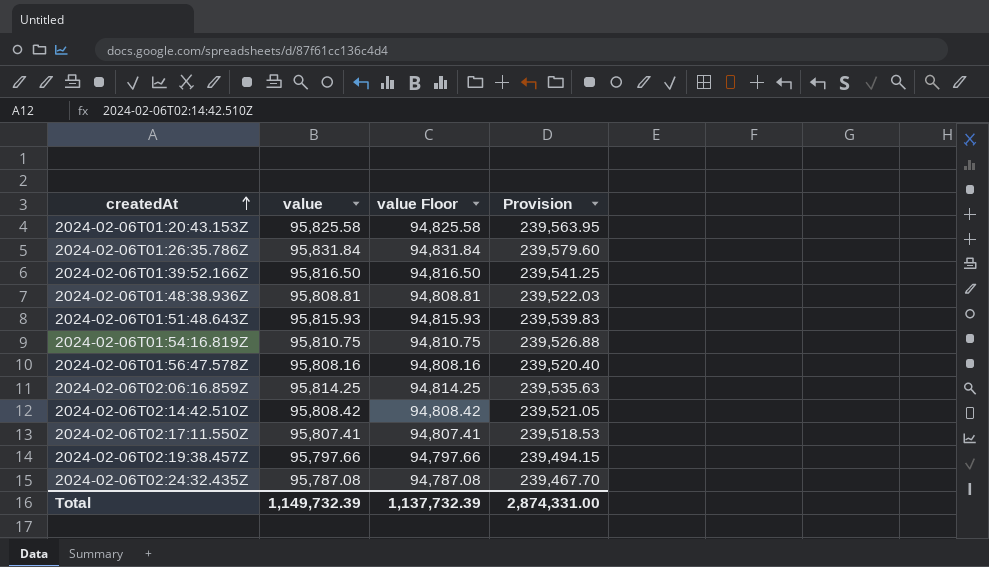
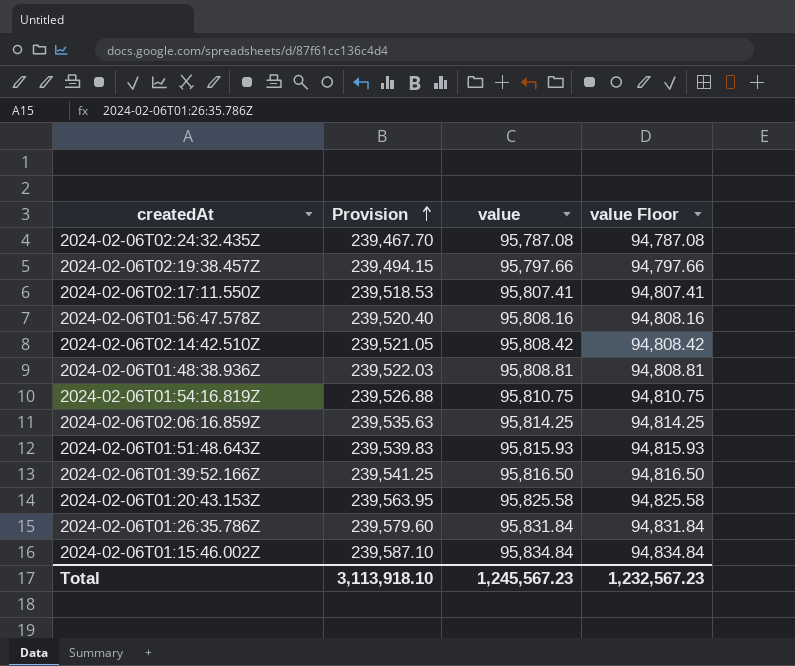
row order: createdAt ascending -> Provision ascending
column Provision | position: 4 -> 2
row 2024-02-06T01:15:46.002Z: none -> 239,587.10 | 95,834.84 | 94,834.84
Total | Provision: 2,874,331.00 -> 3,113,918.10
Total | value: 1,149,732.39 -> 1,245,567.23
Total | value Floor: 1,137,732.39 -> 1,232,567.23

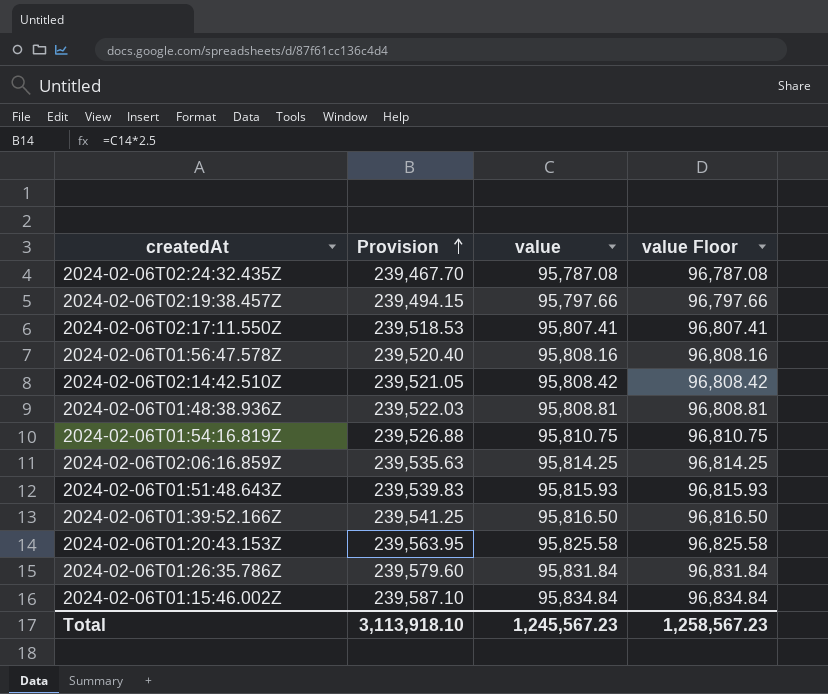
column value Floor | formula: [value] - 1000 -> [value] + 1000
Total | value Floor: 1,232,567.23 -> 1,258,567.23

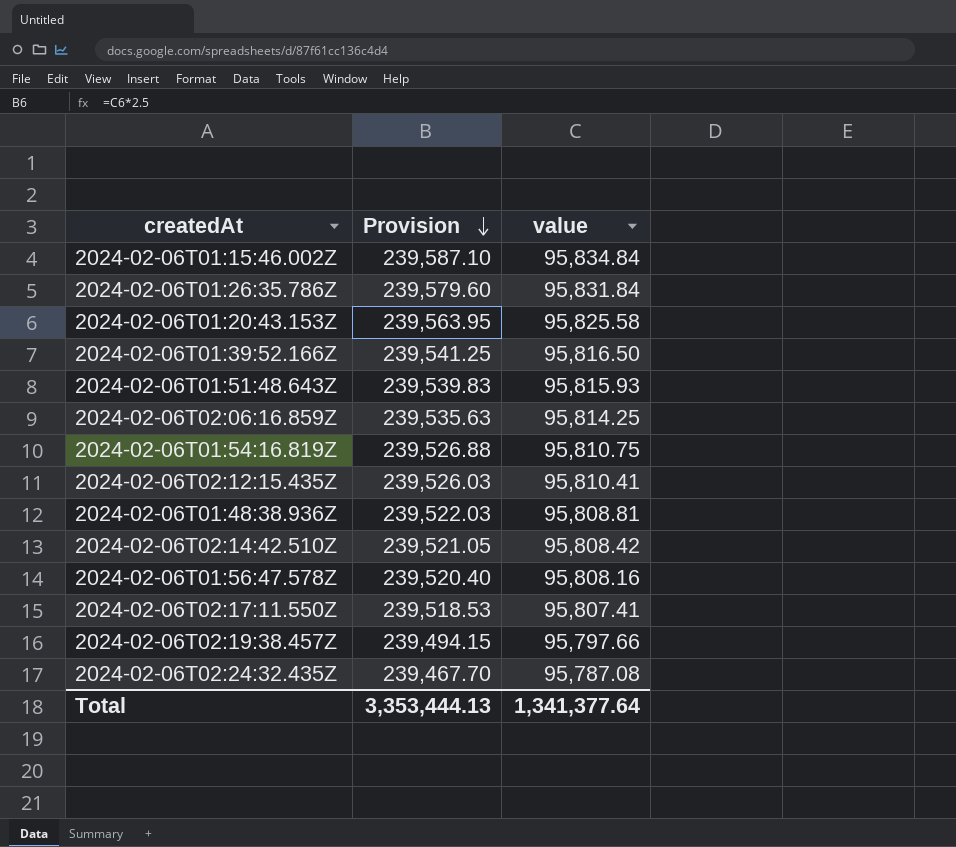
row order: Provision ascending -> Provision descending
column value Floor | formula: [value] + 1000 -> none
row 2024-02-06T02:12:15.435Z: none -> 239,526.03 | 95,810.41
Total | Provision: 3,113,918.10 -> 3,353,444.13
Total | value: 1,245,567.23 -> 1,341,377.64

